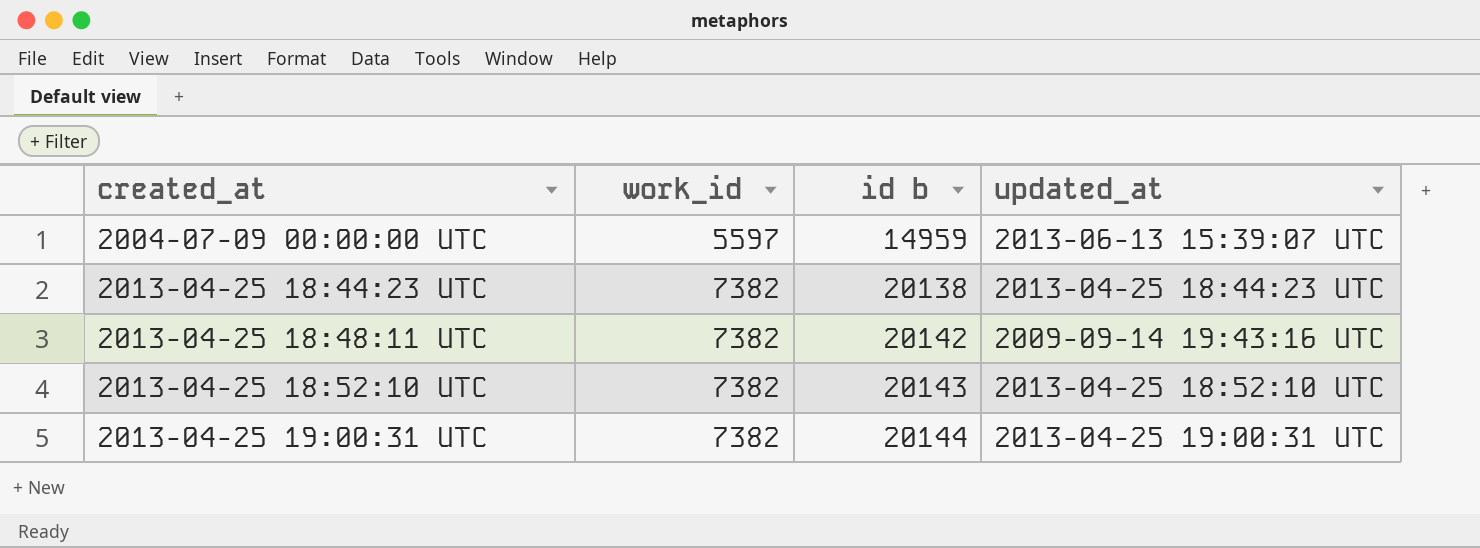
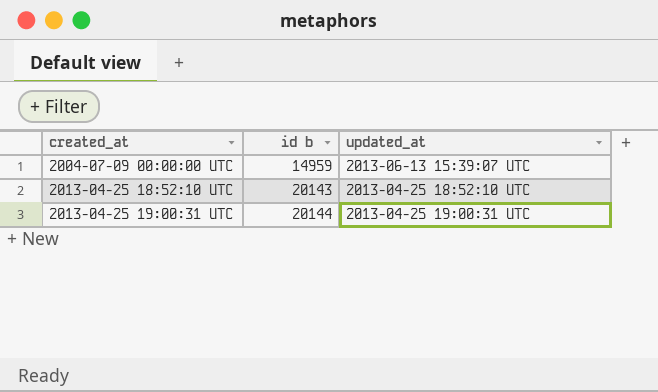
column work_id | position: 2 -> none
row 2013-04-25 18:44:23 UTC: 7382 | 20138 | 2013-04-25 18:44:23 UTC -> none
row 2013-04-25 18:48:11 UTC: 7382 | 20142 | 2009-09-14 19:43:16 UTC -> none

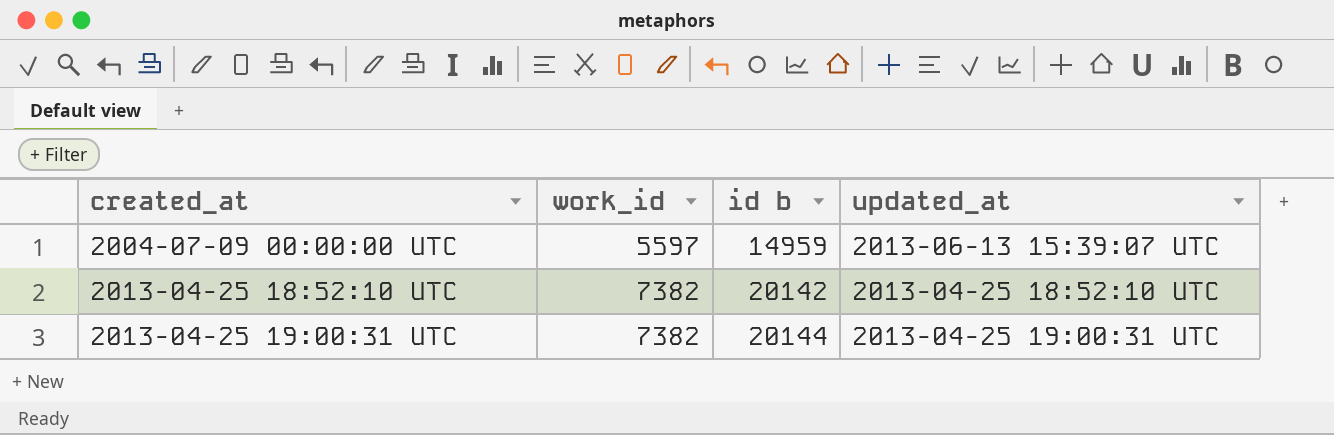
column work_id | position: none -> 2
2013-04-25 18:52:10 UTC | id b: 20143 -> 20142

